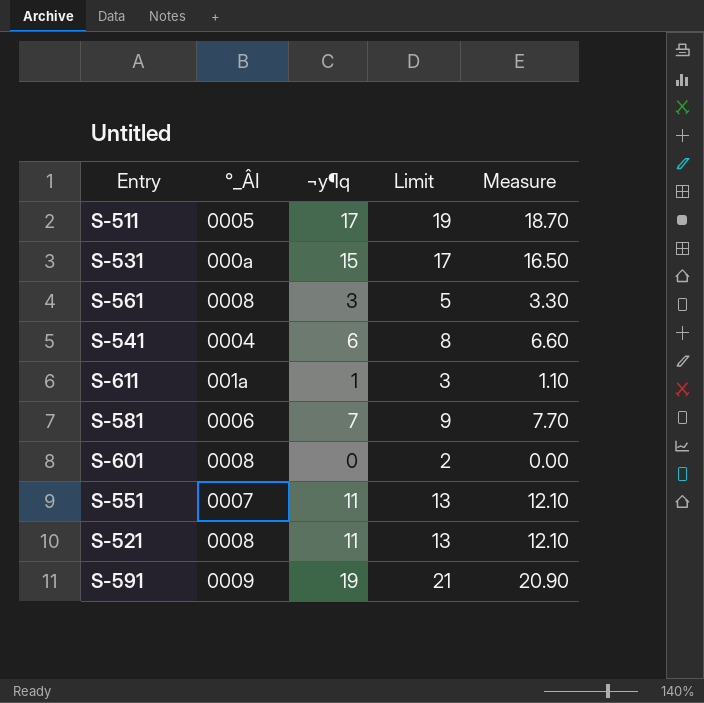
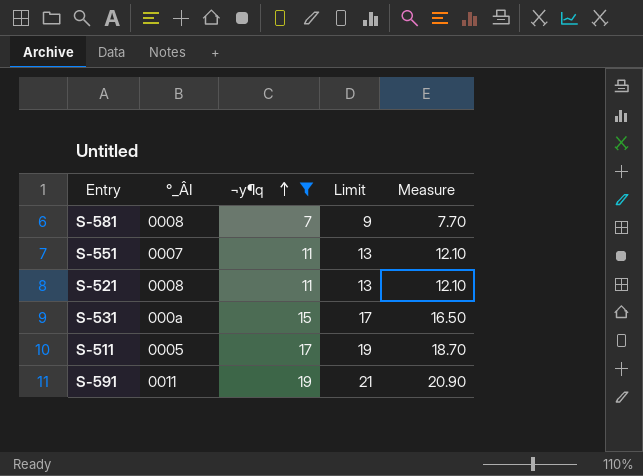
filter: none -> ¬y¶q >= 7
row order: none -> ¬y¶q ascending
S-581 | °_ÂI: 0006 -> 0008
S-591 | °_ÂI: 0009 -> 0011

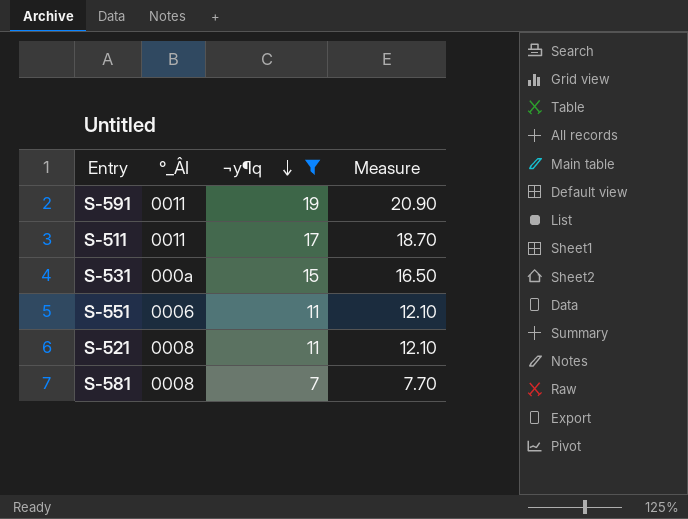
row order: ¬y¶q ascending -> ¬y¶q descending
column Limit | formula: [¬y¶q] + 2 -> none
S-511 | °_ÂI: 0005 -> 0011
S-551 | °_ÂI: 0007 -> 0006

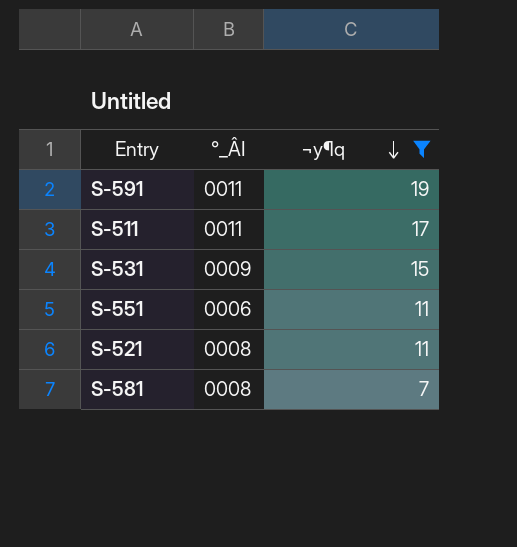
column Measure | formula: [¬y¶q] * 1.1 -> none
S-531 | °_ÂI: 000a -> 0009

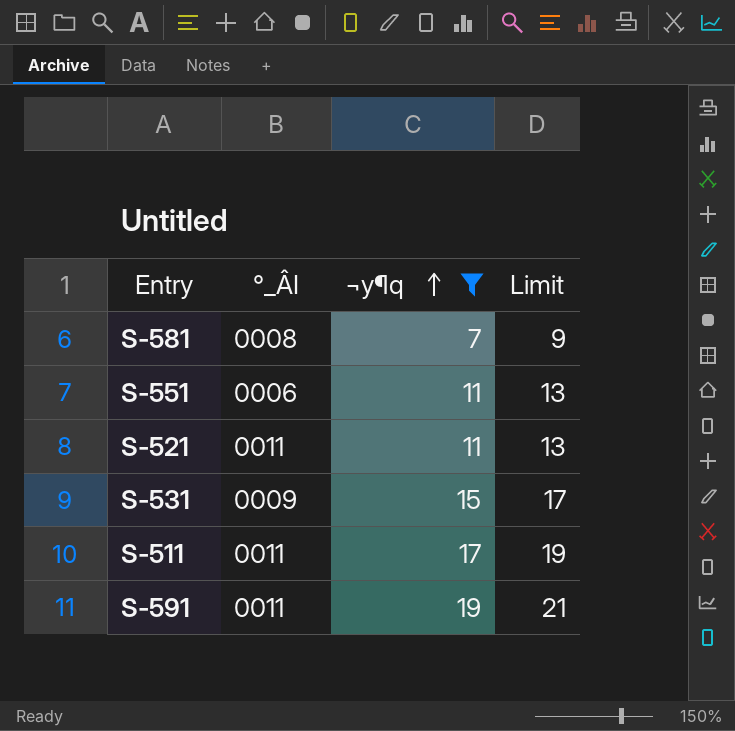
row order: ¬y¶q descending -> ¬y¶q ascending
column Limit | formula: none -> [¬y¶q] + 2
S-521 | °_ÂI: 0008 -> 0011

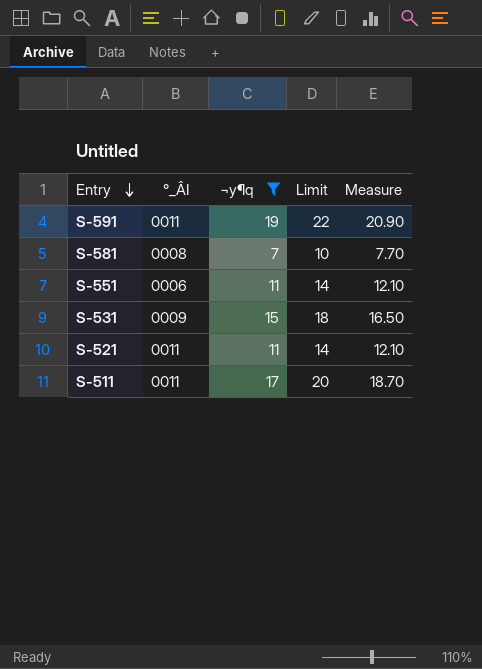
row order: ¬y¶q ascending -> Entry descending
column Limit | formula: [¬y¶q] + 2 -> [¬y¶q] + 3
column Measure | formula: none -> [¬y¶q] * 1.1

